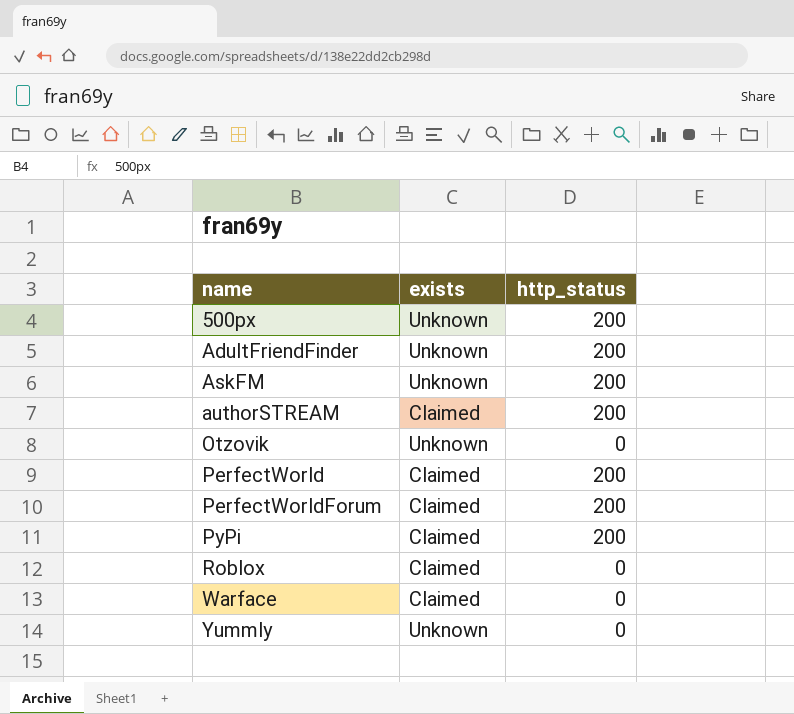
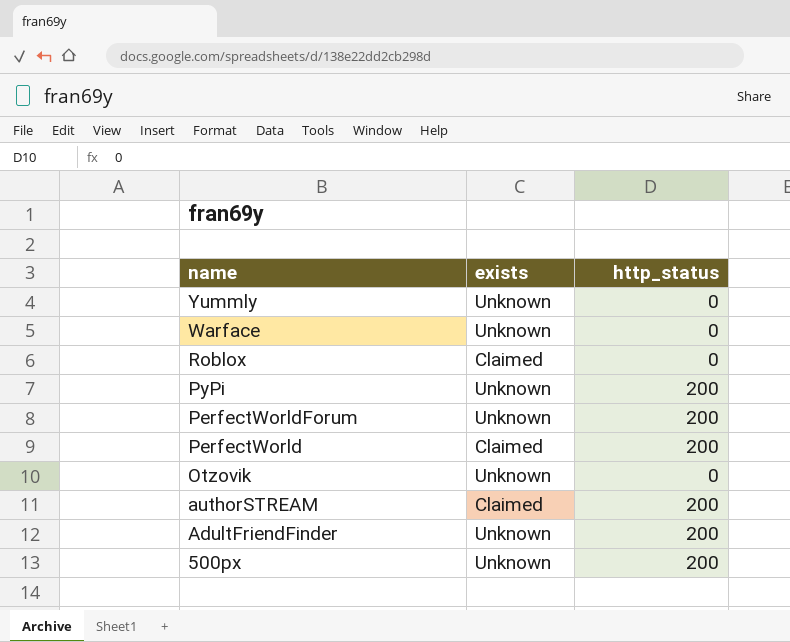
row order: name ascending -> name descending
row AskFM: Unknown | 200 -> none
Warface | exists: Claimed -> Unknown
PyPi | exists: Claimed -> Unknown
PerfectWorldForum | exists: Claimed -> Unknown

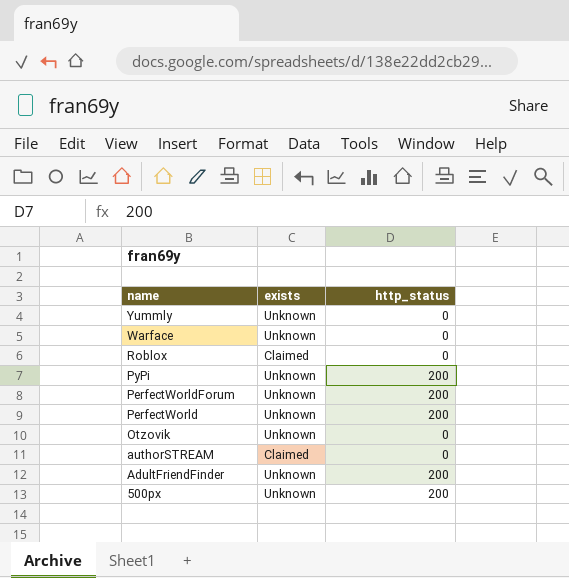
PerfectWorld | exists: Claimed -> Unknown
authorSTREAM | http_status: 200 -> 0

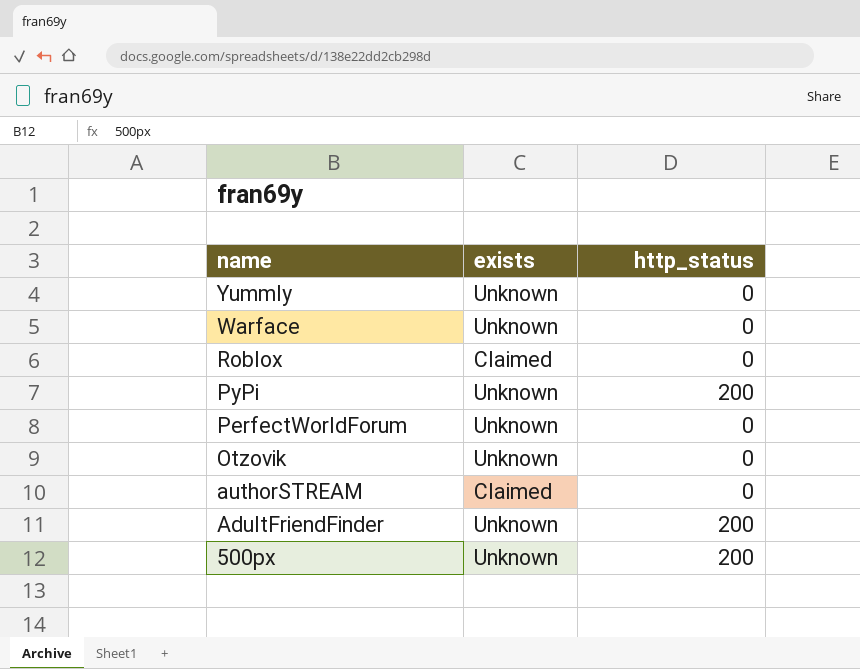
row PerfectWorld: Unknown | 200 -> none
PerfectWorldForum | http_status: 200 -> 0

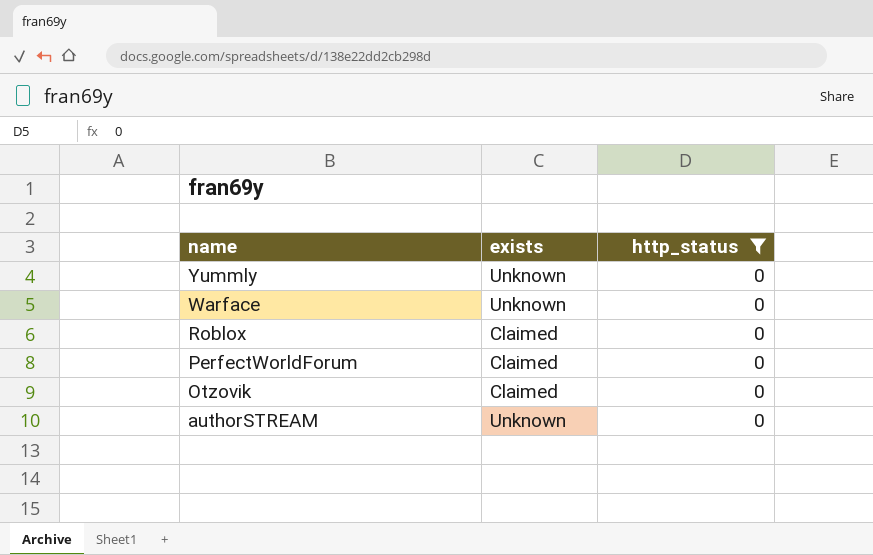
filter: none -> http_status = 0
PerfectWorldForum | exists: Unknown -> Claimed
Otzovik | exists: Unknown -> Claimed
authorSTREAM | exists: Claimed -> Unknown

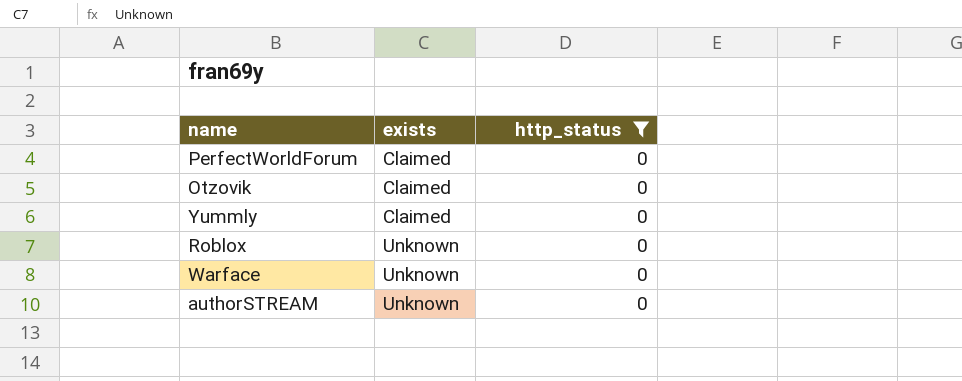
row order: name descending -> exists ascending
Yummly | exists: Unknown -> Claimed
Roblox | exists: Claimed -> Unknown

